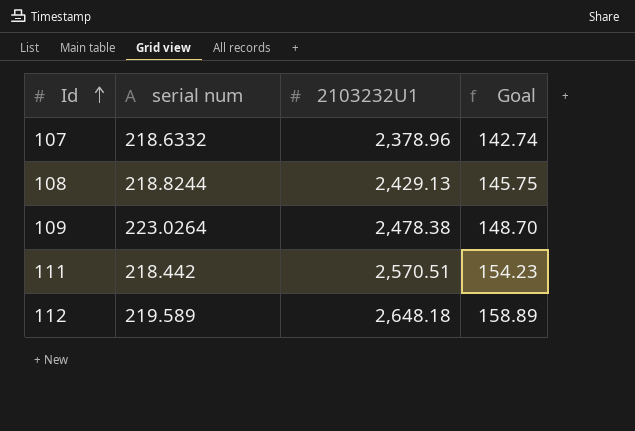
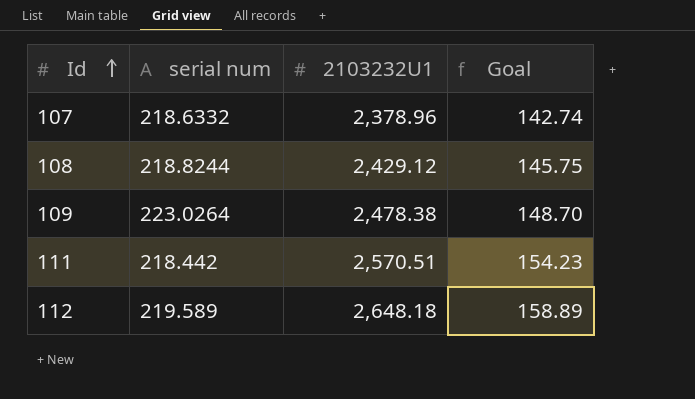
108 | 2103232U1: 2,429.13 -> 2,429.12

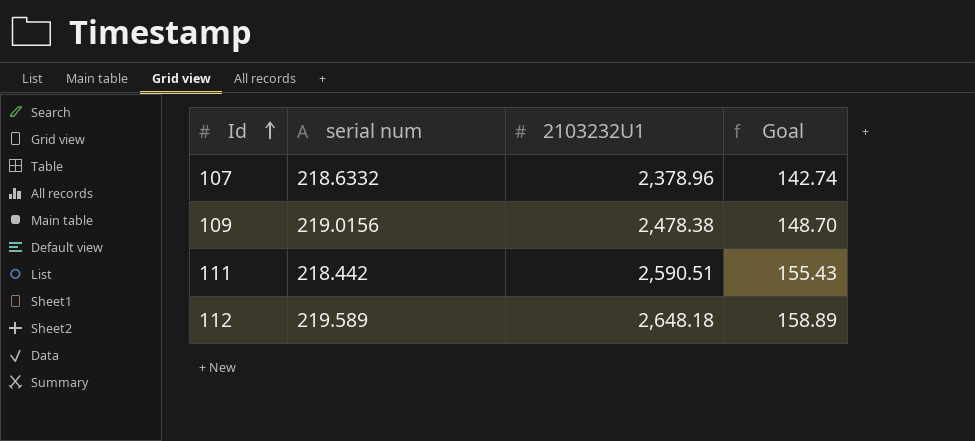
row 108: 218.8244 | 2,429.12 | 145.75 -> none
109 | serial num: 223.0264 -> 219.0156
111 | 2103232U1: 2,570.51 -> 2,590.51
111 | Goal: 154.23 -> 155.43

